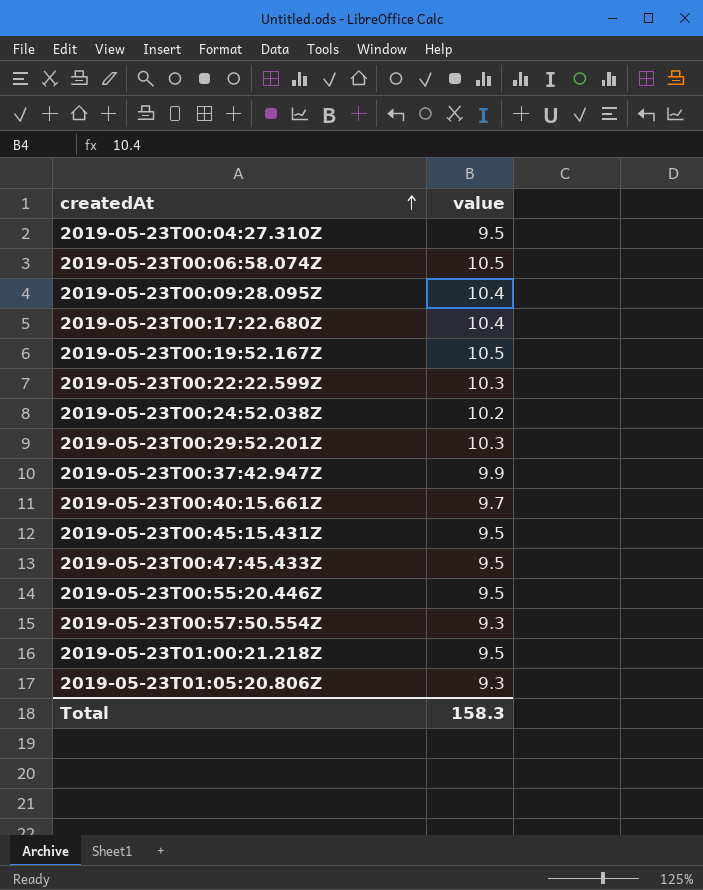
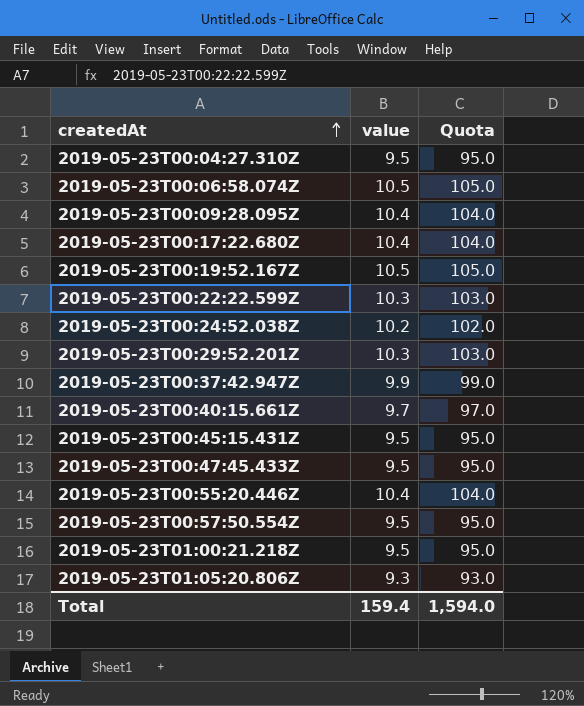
column Quota | formula: none -> [value] * 10
2019-05-23T00:55:20.446Z | value: 9.5 -> 10.4
2019-05-23T00:57:50.554Z | value: 9.3 -> 9.5
Total | value: 158.3 -> 159.4

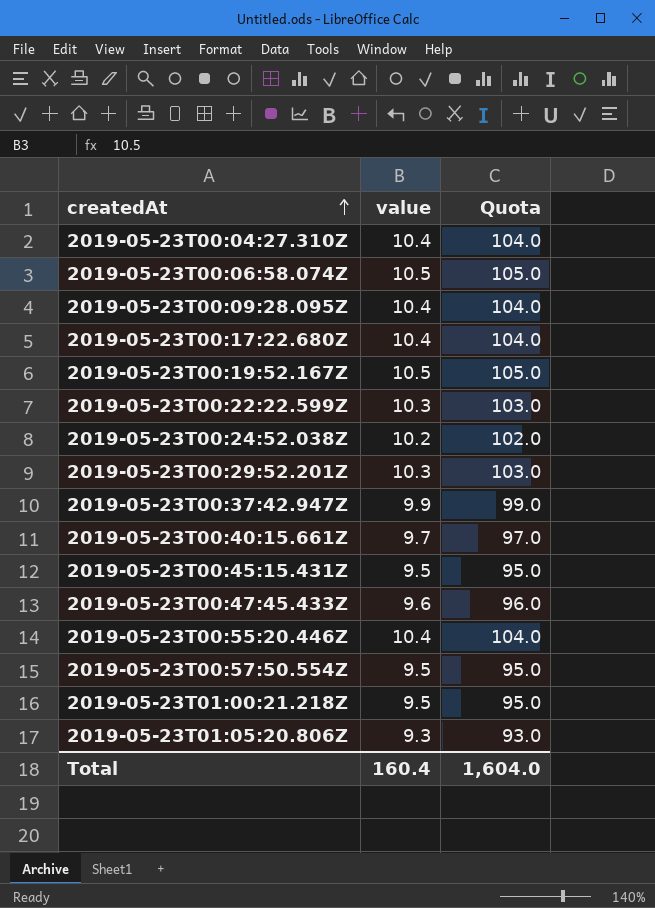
2019-05-23T00:04:27.310Z | value: 9.5 -> 10.4
2019-05-23T00:04:27.310Z | Quota: 95.0 -> 104.0
2019-05-23T00:47:45.433Z | value: 9.5 -> 9.6
2019-05-23T00:47:45.433Z | Quota: 95.0 -> 96.0
Total | value: 159.4 -> 160.4
Total | Quota: 1,594.0 -> 1,604.0

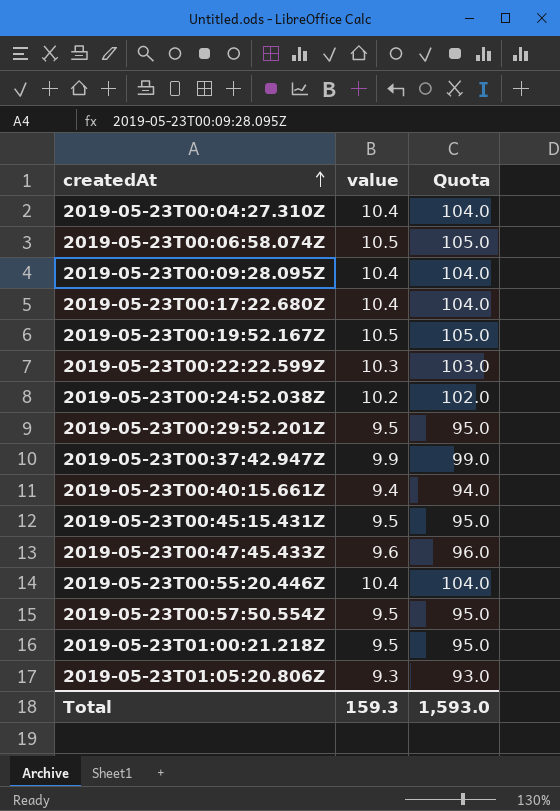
2019-05-23T00:29:52.201Z | value: 10.3 -> 9.5
2019-05-23T00:29:52.201Z | Quota: 103.0 -> 95.0
2019-05-23T00:40:15.661Z | value: 9.7 -> 9.4
2019-05-23T00:40:15.661Z | Quota: 97.0 -> 94.0
Total | value: 160.4 -> 159.3
Total | Quota: 1,604.0 -> 1,593.0

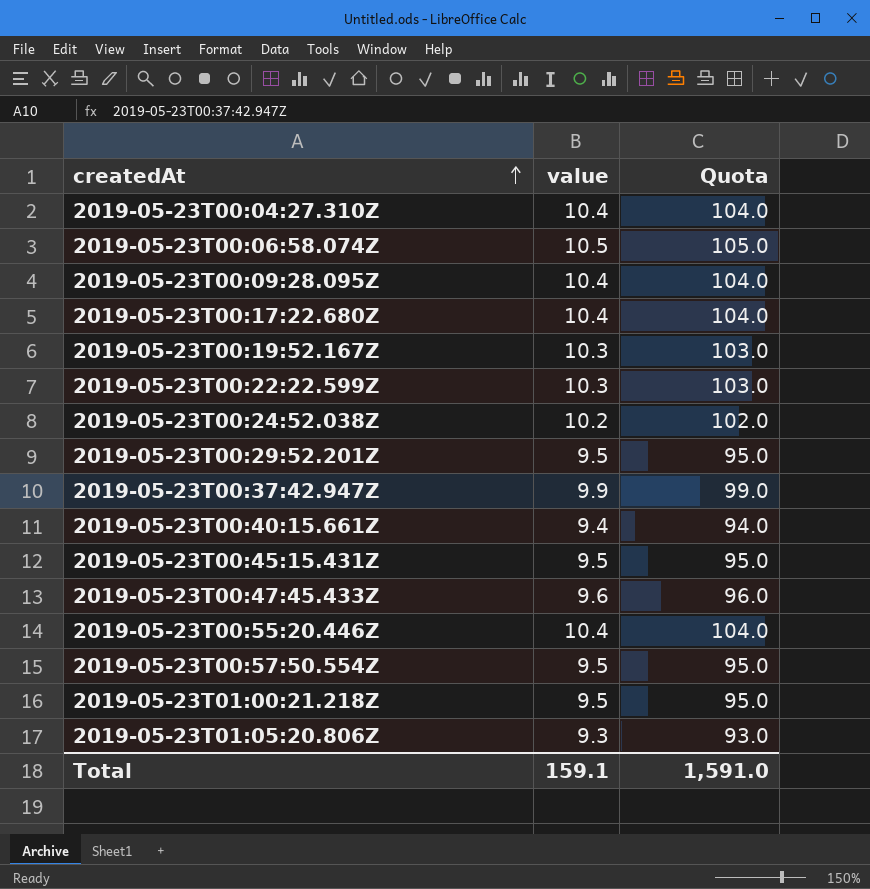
2019-05-23T00:19:52.167Z | value: 10.5 -> 10.3
2019-05-23T00:19:52.167Z | Quota: 105.0 -> 103.0
Total | value: 159.3 -> 159.1
Total | Quota: 1,593.0 -> 1,591.0

